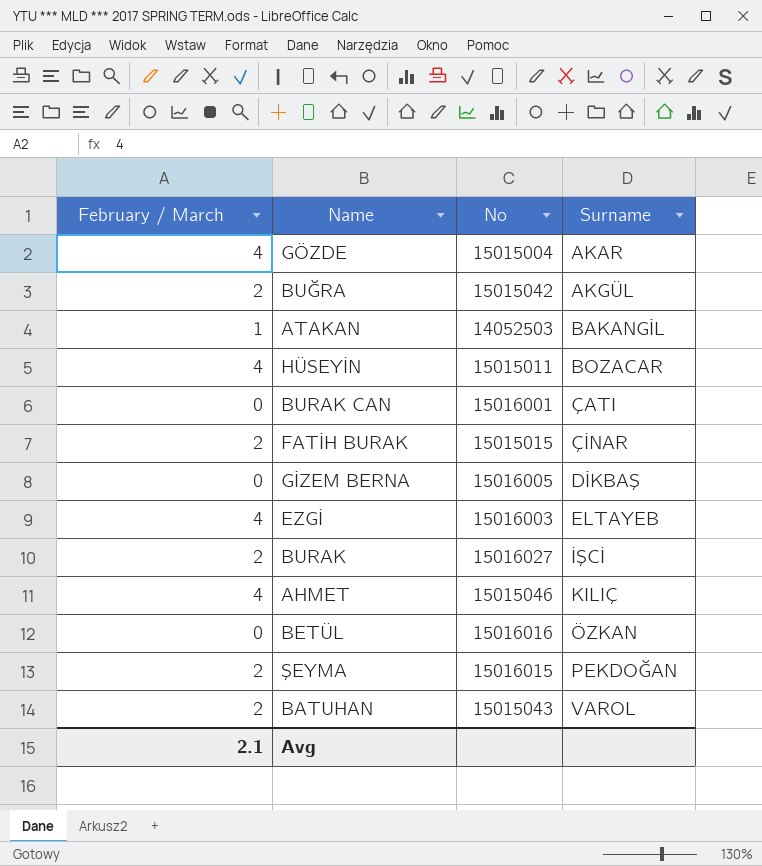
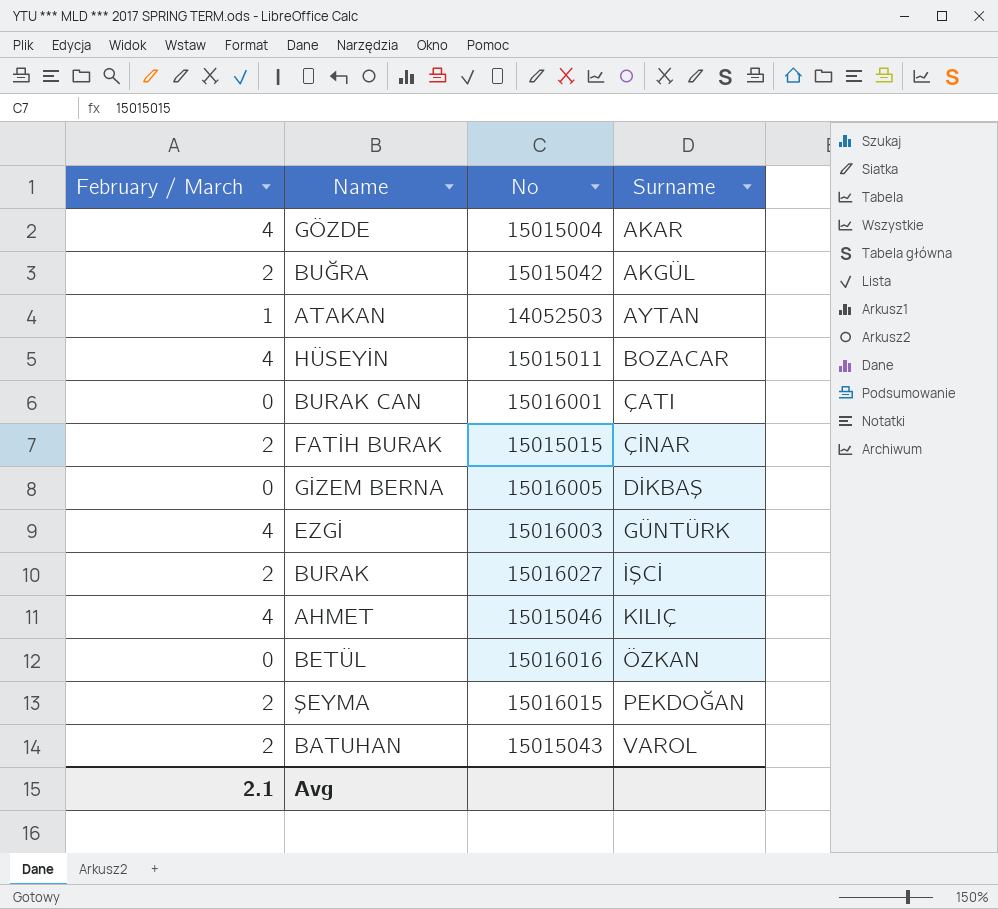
ATAKAN | Surname: BAKANGİL -> AYTAN
EZGİ | Surname: ELTAYEB -> GÜNTÜRK

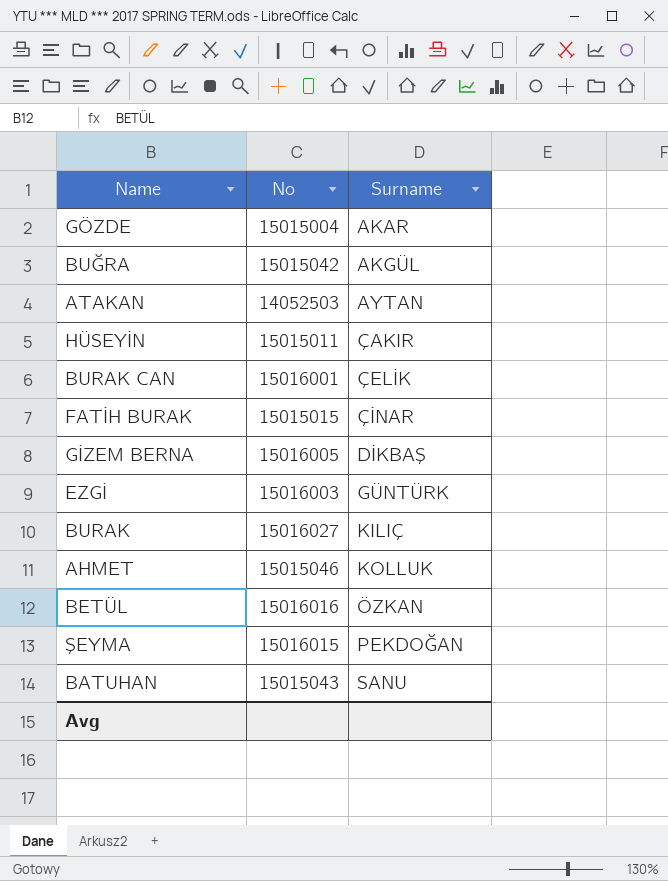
column February / March | position: 1 -> none
HÜSEYİN | Surname: BOZACAR -> ÇAKIR
BURAK CAN | Surname: ÇATI -> ÇELİK
BURAK | Surname: İŞCİ -> KILIÇ
AHMET | Surname: KILIÇ -> KOLLUK
BATUHAN | Surname: VAROL -> SANU

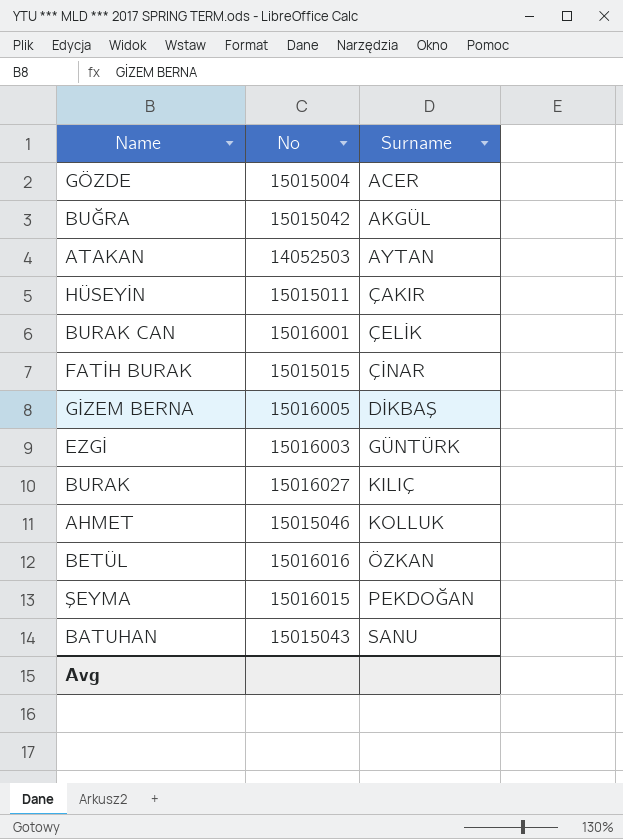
GÖZDE | Surname: AKAR -> ACER

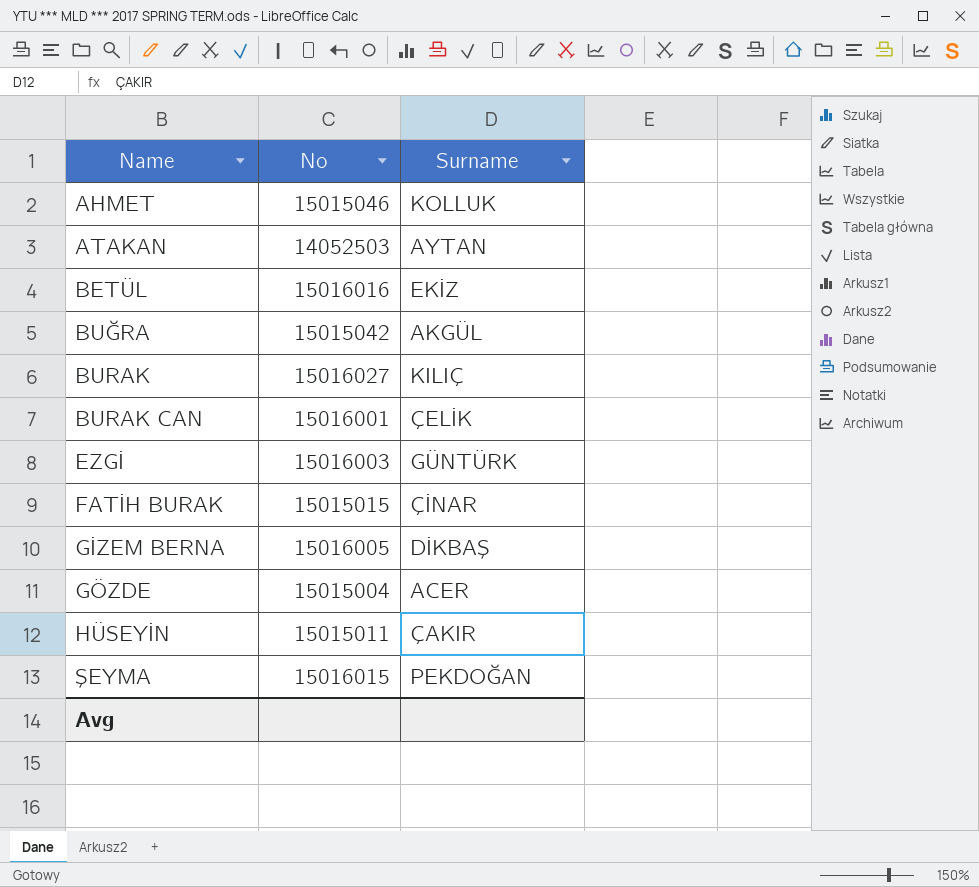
row order: Surname ascending -> Name ascending
row BATUHAN: 15015043 | SANU -> none
BETÜL | Surname: ÖZKAN -> EKİZ

